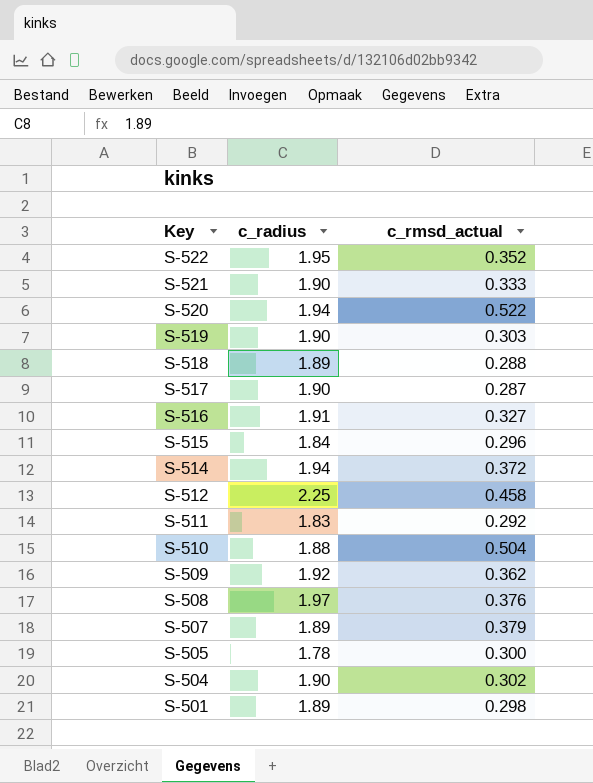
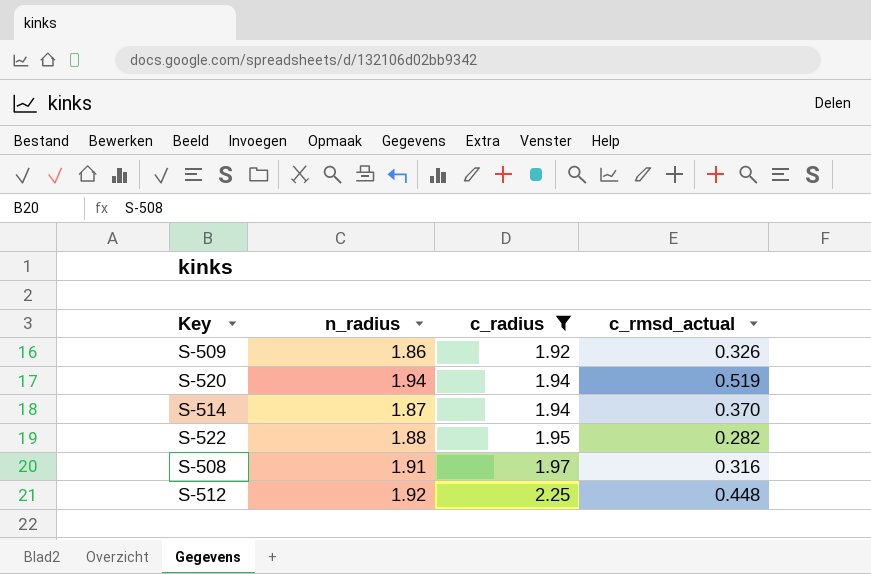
filter: none -> c_radius >= 1.92
row order: Key descending -> c_radius ascending
column n_radius | position: none -> 2
S-509 | c_rmsd_actual: 0.362 -> 0.326
S-520 | c_rmsd_actual: 0.522 -> 0.519
S-514 | c_rmsd_actual: 0.372 -> 0.370
S-522 | c_rmsd_actual: 0.352 -> 0.282
S-508 | c_rmsd_actual: 0.376 -> 0.316
S-512 | c_rmsd_actual: 0.458 -> 0.448

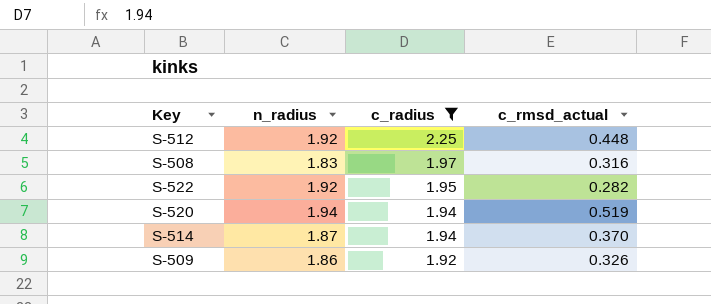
row order: c_radius ascending -> c_radius descending
S-508 | n_radius: 1.91 -> 1.83
S-522 | n_radius: 1.88 -> 1.92

